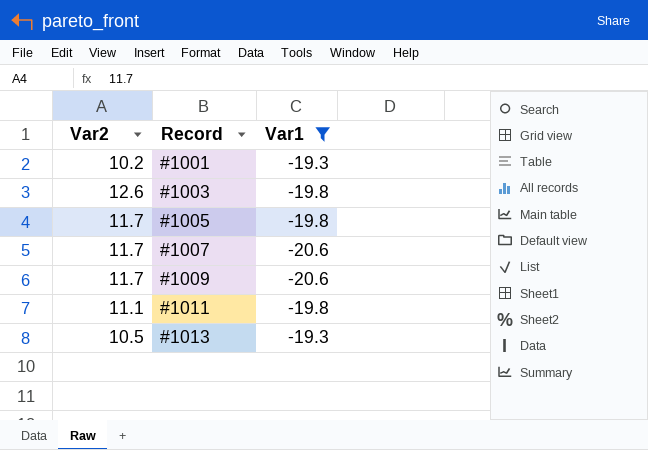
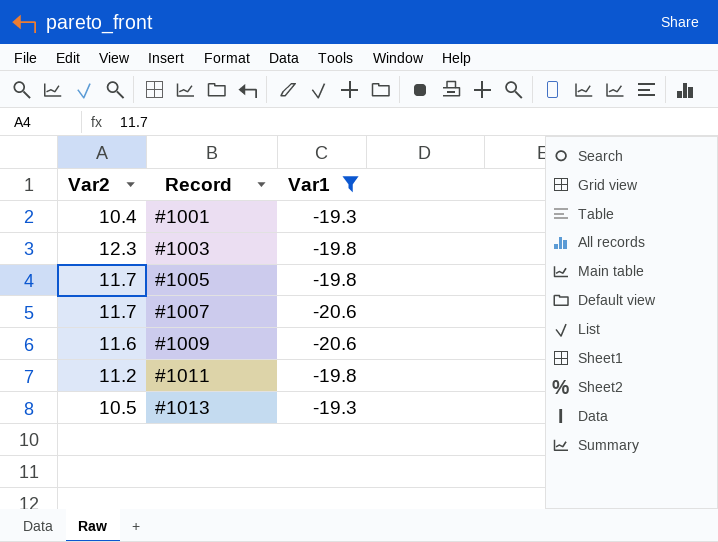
#1001 | Var2: 10.2 -> 10.4
#1003 | Var2: 12.6 -> 12.3
#1009 | Var2: 11.7 -> 11.6
#1011 | Var2: 11.1 -> 11.2

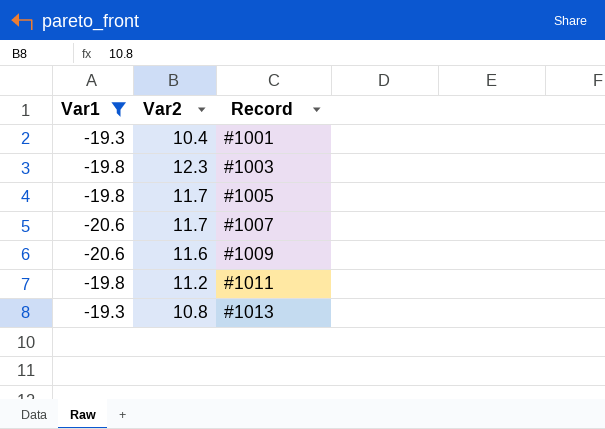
column Var1 | position: 3 -> 1
#1013 | Var2: 10.5 -> 10.8

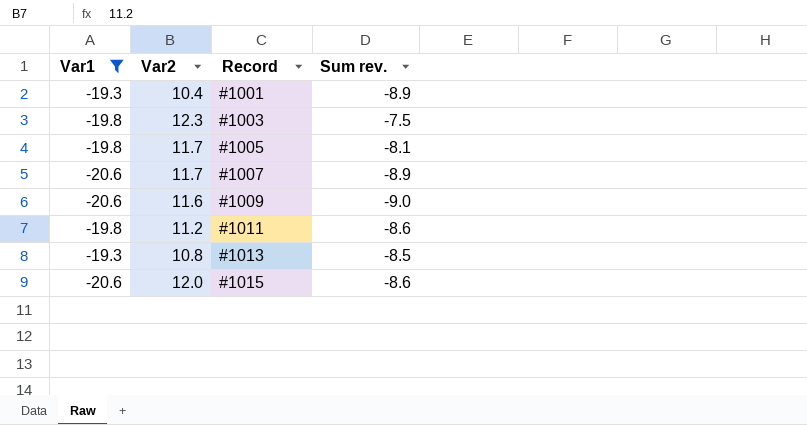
column Sum rev. | formula: none -> [Var1] + [Var2]
row #1015: none -> -20.6 | 12.0 | -8.6

